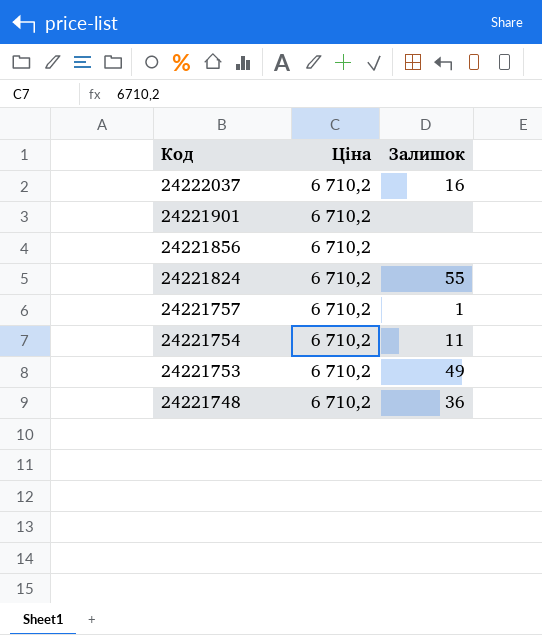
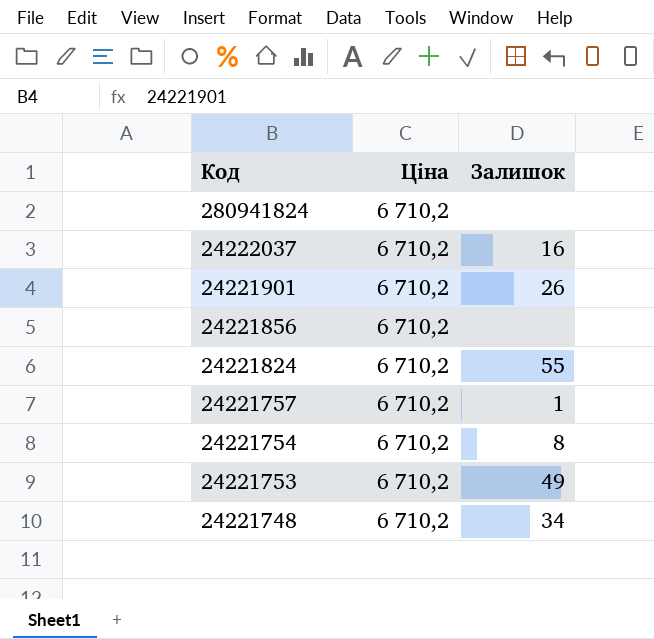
row 280941824: none -> 6 710,2 | none
24221901 | Залишок: none -> 26
24221754 | Залишок: 11 -> 8
24221748 | Залишок: 36 -> 34

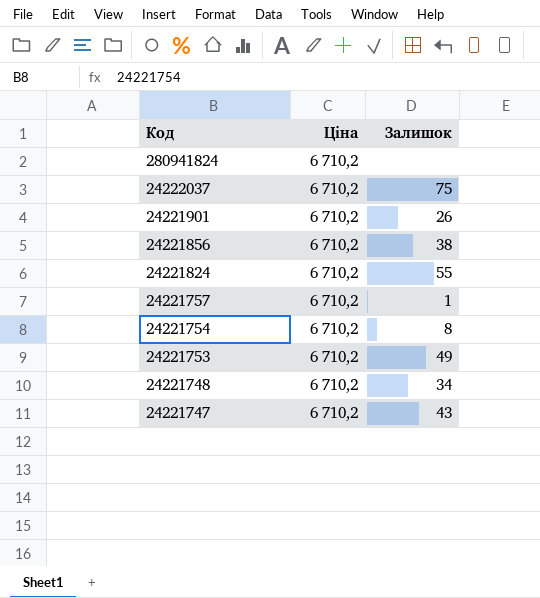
24222037 | Залишок: 16 -> 75
24221856 | Залишок: none -> 38
row 24221747: none -> 6 710,2 | 43

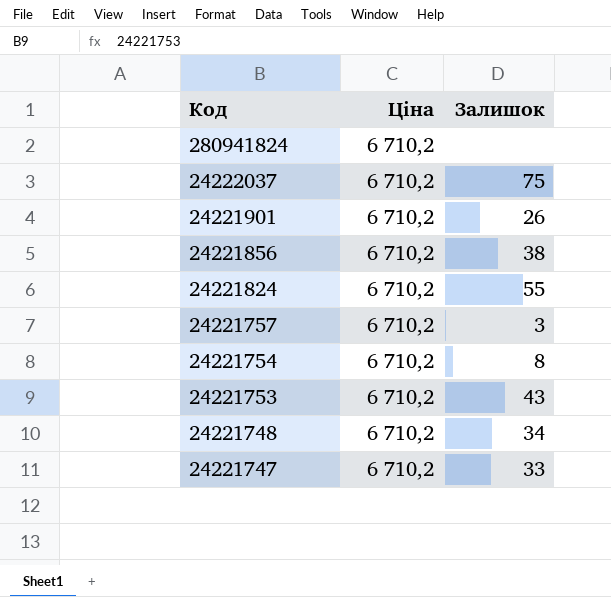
24221757 | Залишок: 1 -> 3
24221753 | Залишок: 49 -> 43
24221747 | Залишок: 43 -> 33

